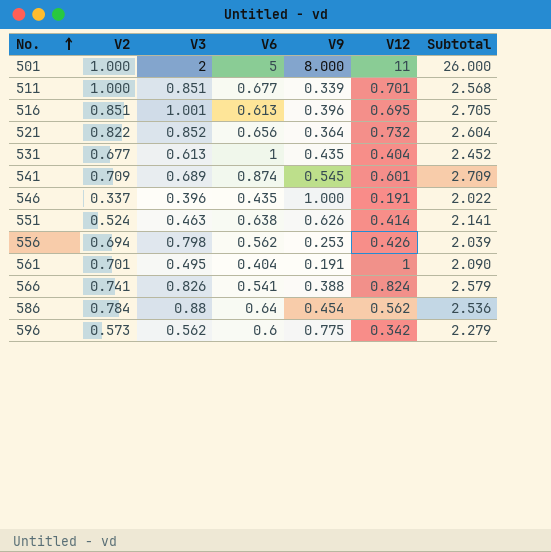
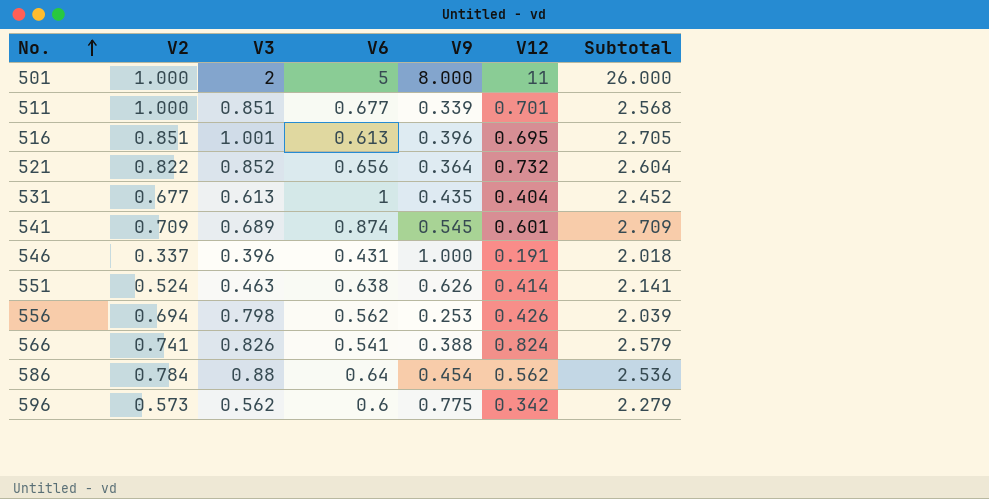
row 561: 0.701 | 0.495 | 0.404 | 0.191 | 1 | 2.090 -> none
546 | V6: 0.435 -> 0.431
546 | Subtotal: 2.022 -> 2.018

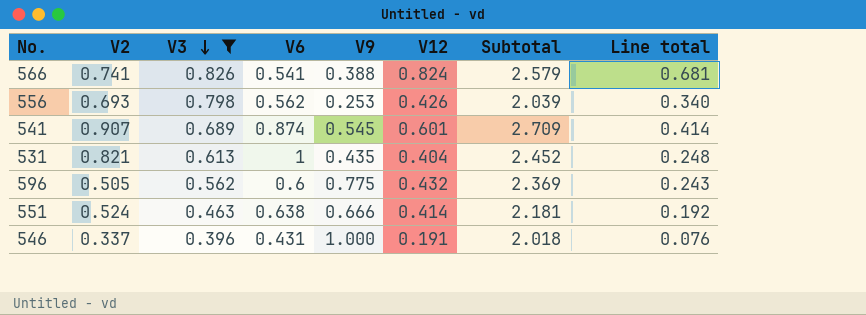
filter: none -> V3 <= 0.826
row order: No. ascending -> V3 descending
column Line total | formula: none -> [V3] * [V12]
556 | V2: 0.694 -> 0.693
541 | V2: 0.709 -> 0.907
531 | V2: 0.677 -> 0.821
596 | V2: 0.573 -> 0.505
596 | V12: 0.342 -> 0.432
596 | Subtotal: 2.279 -> 2.369
551 | V9: 0.626 -> 0.666
551 | Subtotal: 2.141 -> 2.181

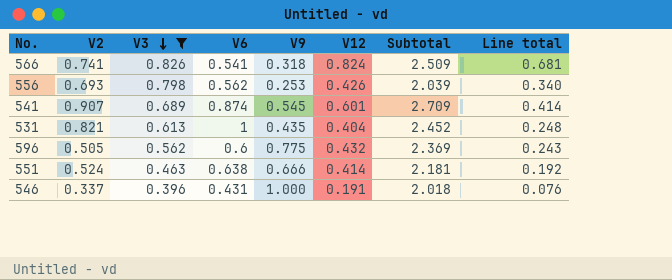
566 | V9: 0.388 -> 0.318
566 | Subtotal: 2.579 -> 2.509

